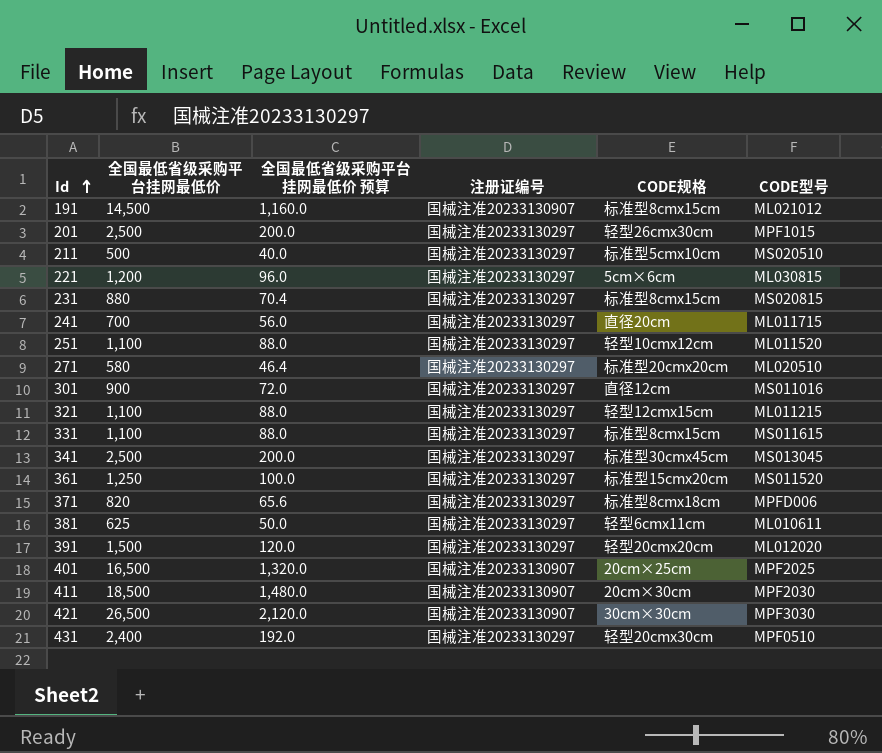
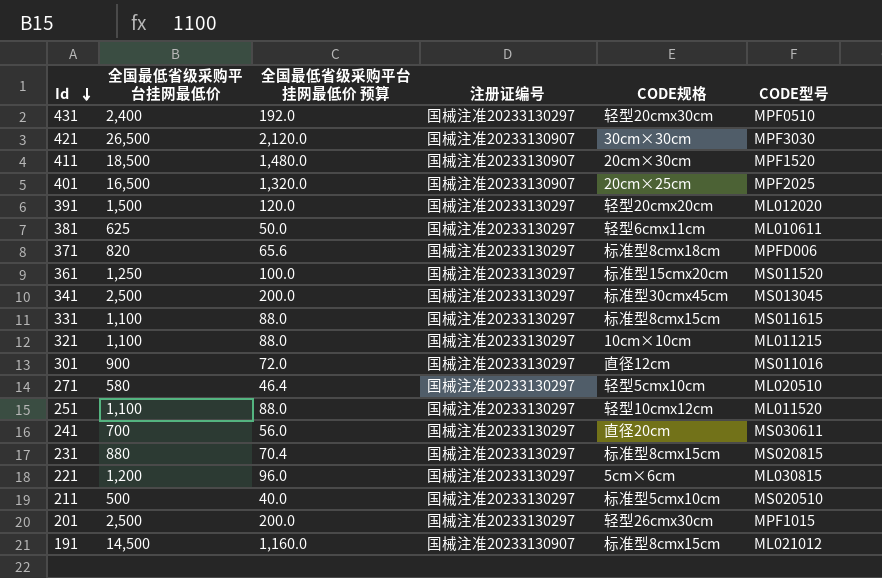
row order: Id ascending -> Id descending
411 | CODE型号: MPF2030 -> MPF1520
321 | CODE规格: 轻型12cmx15cm -> 10cm×10cm
271 | CODE规格: 标准型20cmx20cm -> 轻型5cmx10cm
241 | CODE型号: ML011715 -> MS030611

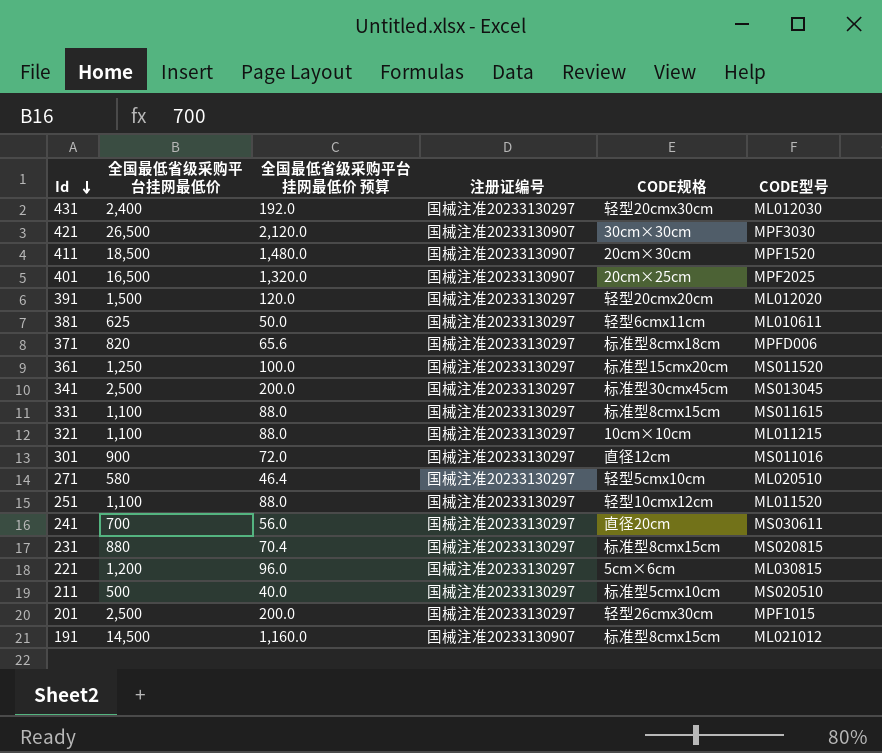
431 | CODE型号: MPF0510 -> ML012030

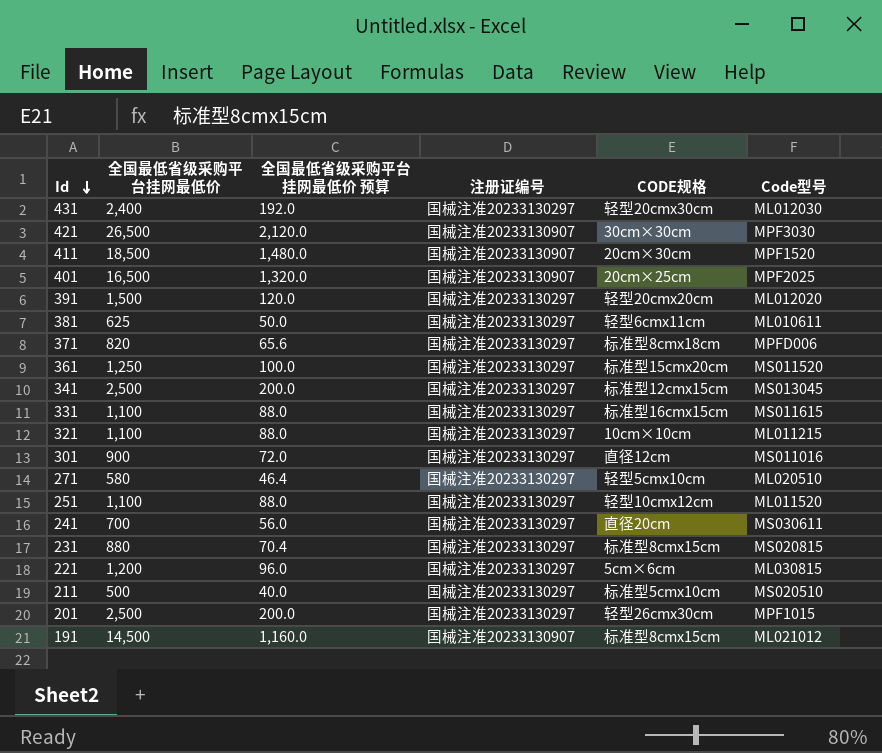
column name: CODE型号 -> Code型号
341 | CODE规格: 标准型30cmx45cm -> 标准型12cmx15cm
331 | CODE规格: 标准型8cmx15cm -> 标准型16cmx15cm

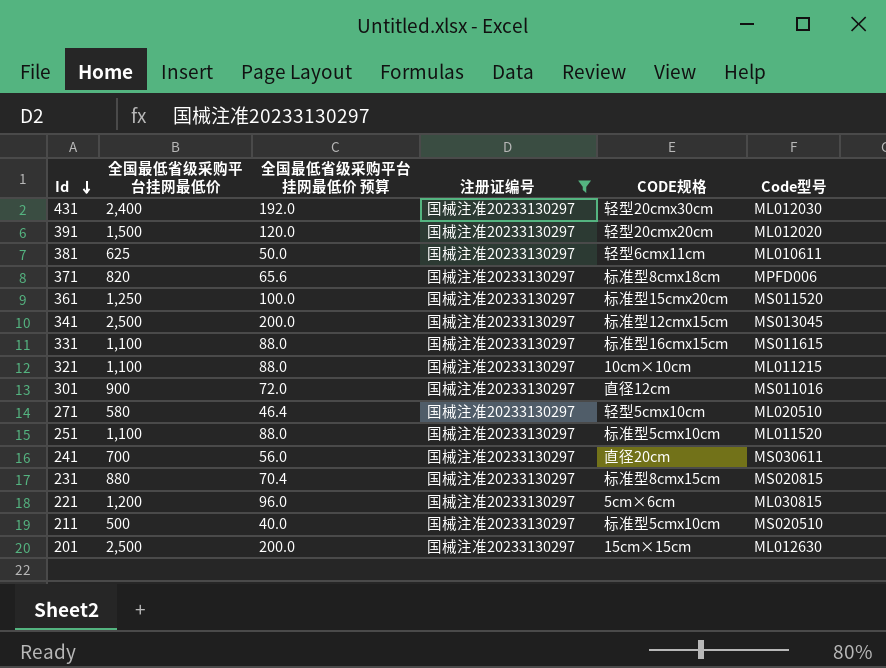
filter: none -> 注册证编号 = 国械注准20233130297
251 | CODE规格: 轻型10cmx12cm -> 标准型5cmx10cm
201 | CODE规格: 轻型26cmx30cm -> 15cm×15cm
201 | Code型号: MPF1015 -> ML012630

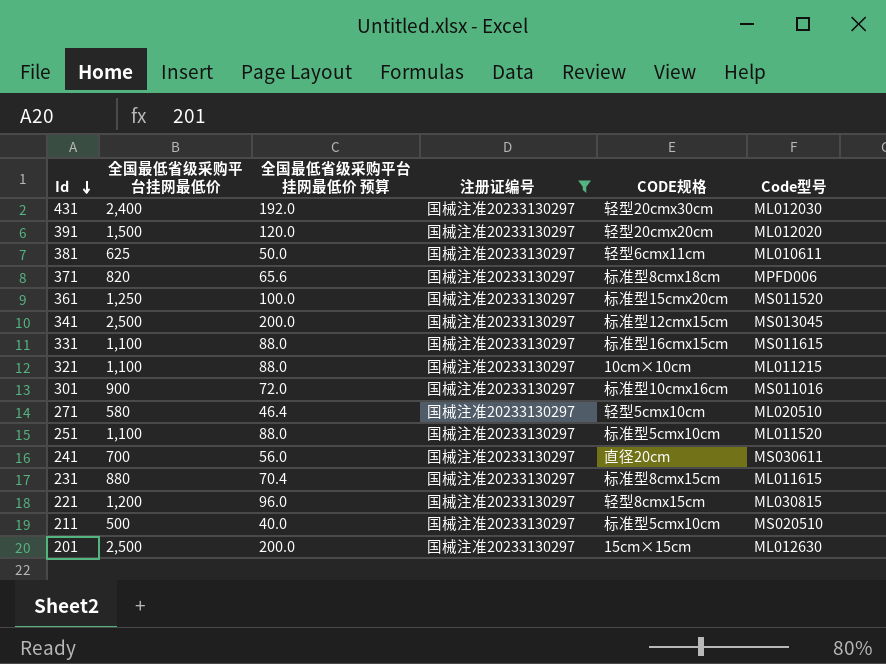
301 | CODE规格: 直径12cm -> 标准型10cmx16cm
231 | Code型号: MS020815 -> ML011615
221 | CODE规格: 5cm×6cm -> 轻型8cmx15cm

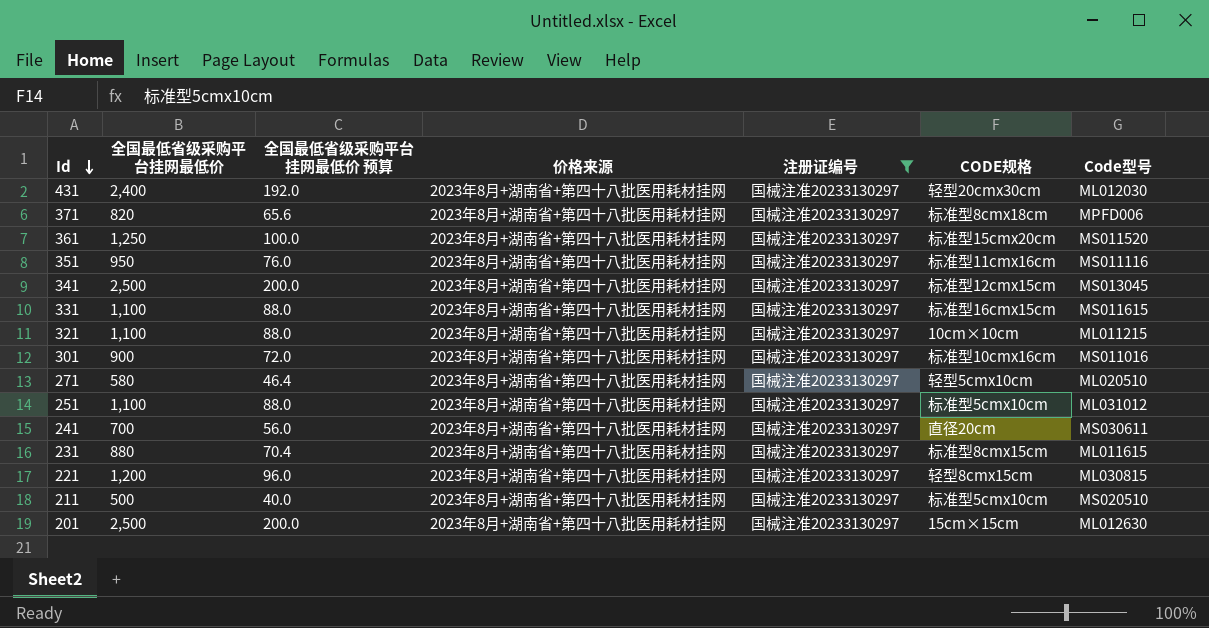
column 价格来源 | position: none -> 4
row 391: 1,500 | 120.0 | 国械注准20233130297 | 轻型20cmx20cm | ML012020 -> none
row 381: 625 | 50.0 | 国械注准20233130297 | 轻型6cmx11cm | ML010611 -> none
row 351: none -> 950 | 76.0 | 2023年8月+湖南省+第四十八批医用耗材挂网 | 国械注准20233130297 | 标准型11cmx16cm | MS011116
251 | Code型号: ML011520 -> ML031012

